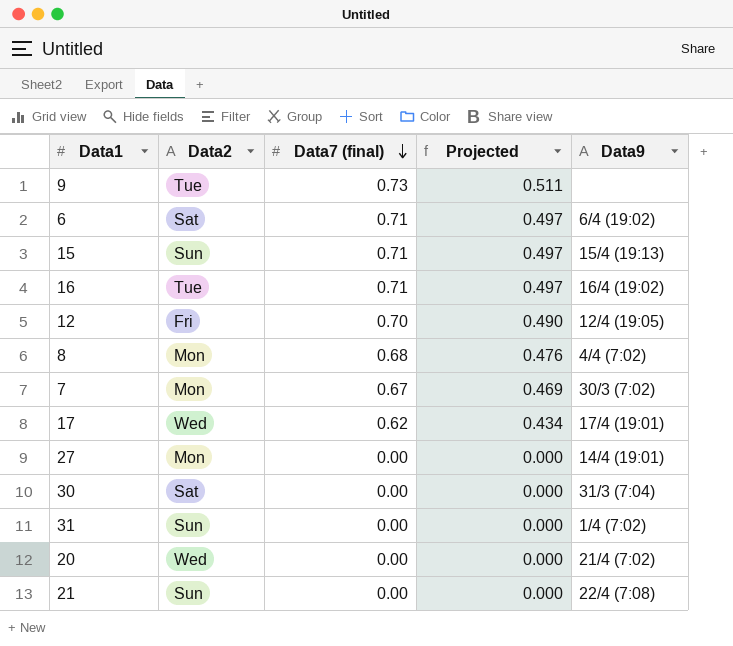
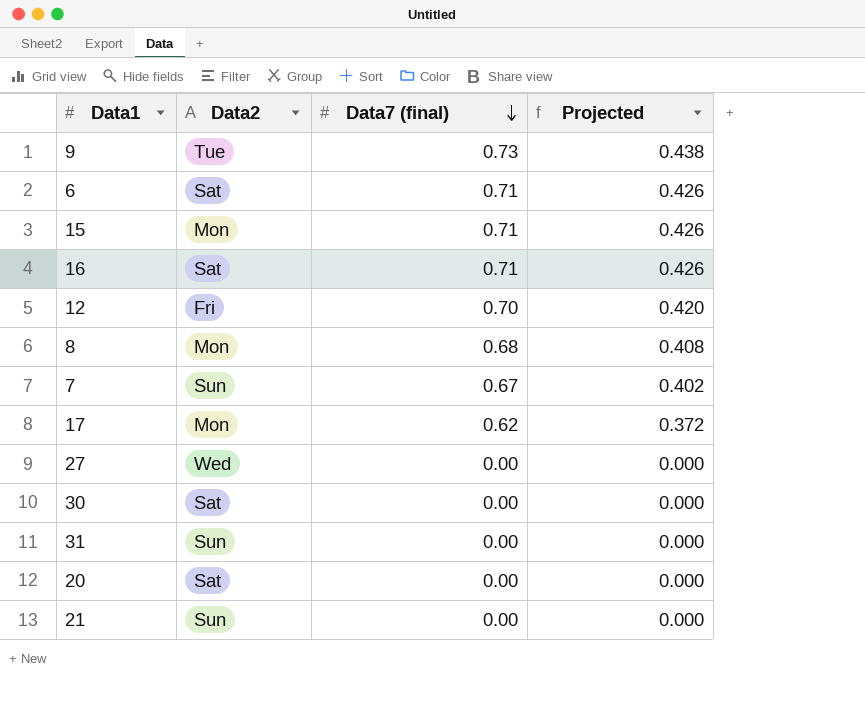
column Data9 | position: 5 -> none
column Projected | formula: [Data7 (final)] * 0.7 -> [Data7 (final)] * 0.6
15 | Data2: Sun -> Mon
16 | Data2: Tue -> Sat
7 | Data2: Mon -> Sun
17 | Data2: Wed -> Mon
27 | Data2: Mon -> Wed
20 | Data2: Wed -> Sat

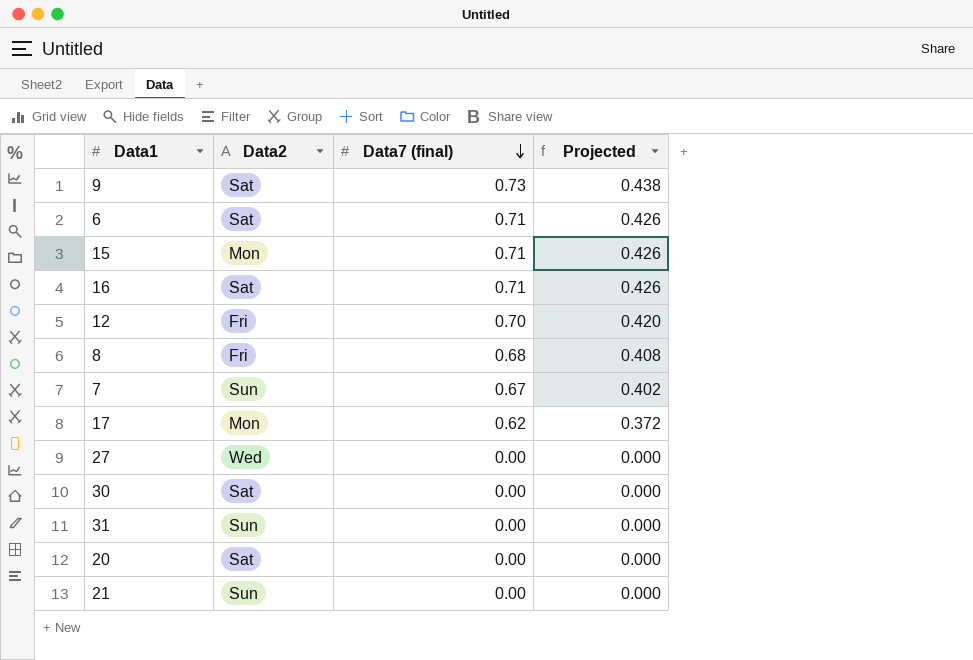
9 | Data2: Tue -> Sat
8 | Data2: Mon -> Fri

